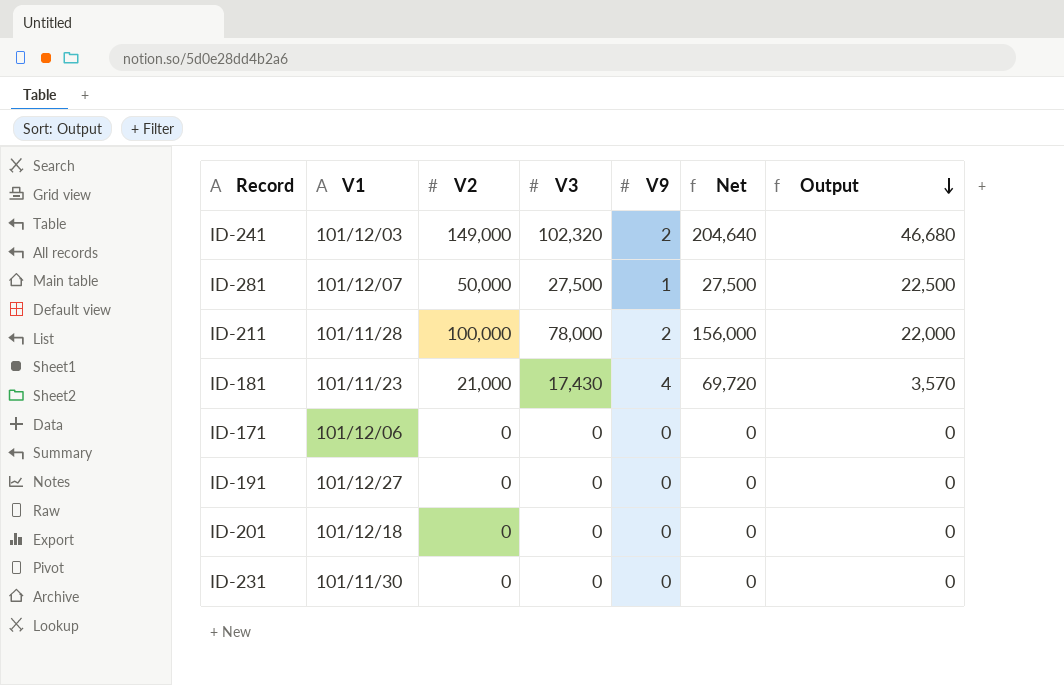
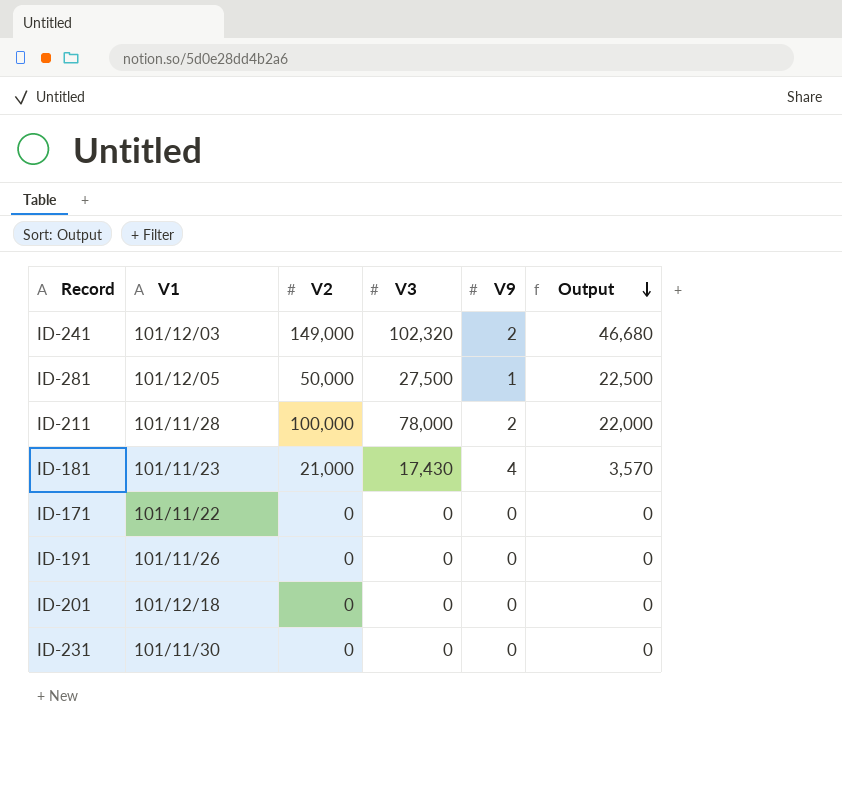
column Net | formula: [V3] * [V9] -> none
ID-281 | V1: 101/12/07 -> 101/12/05
ID-171 | V1: 101/12/06 -> 101/11/22
ID-191 | V1: 101/12/27 -> 101/11/26

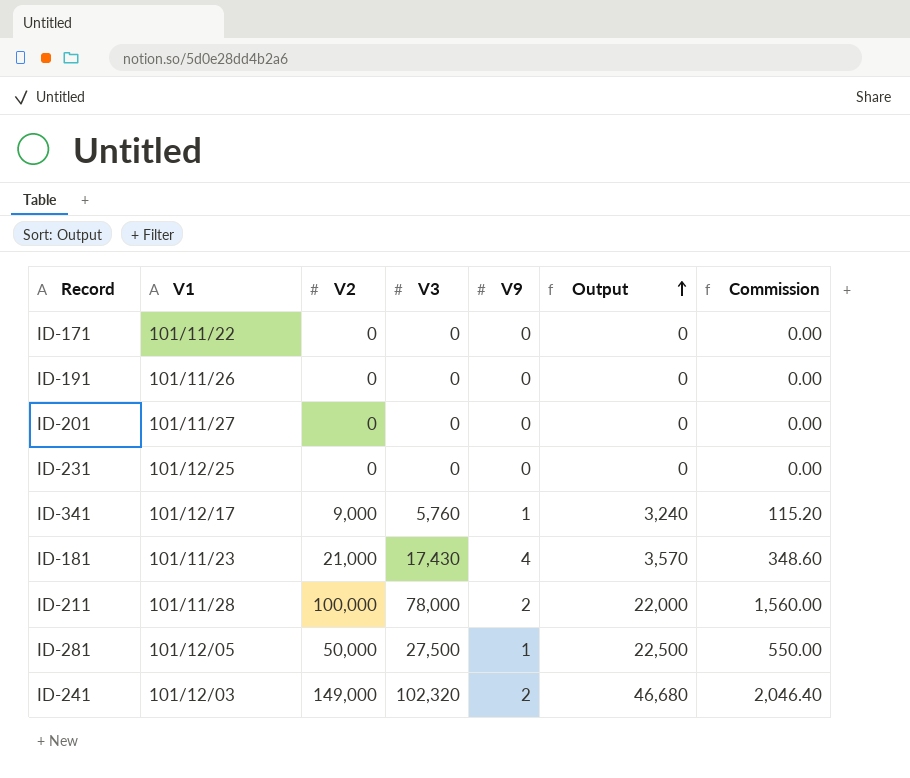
row order: Output descending -> Output ascending
column Commission | formula: none -> [V3] * 0.02
ID-201 | V1: 101/12/18 -> 101/11/27
ID-231 | V1: 101/11/30 -> 101/12/25
row ID-341: none -> 101/12/17 | 9,000 | 5,760 | 1 | 3,240 | 115.20

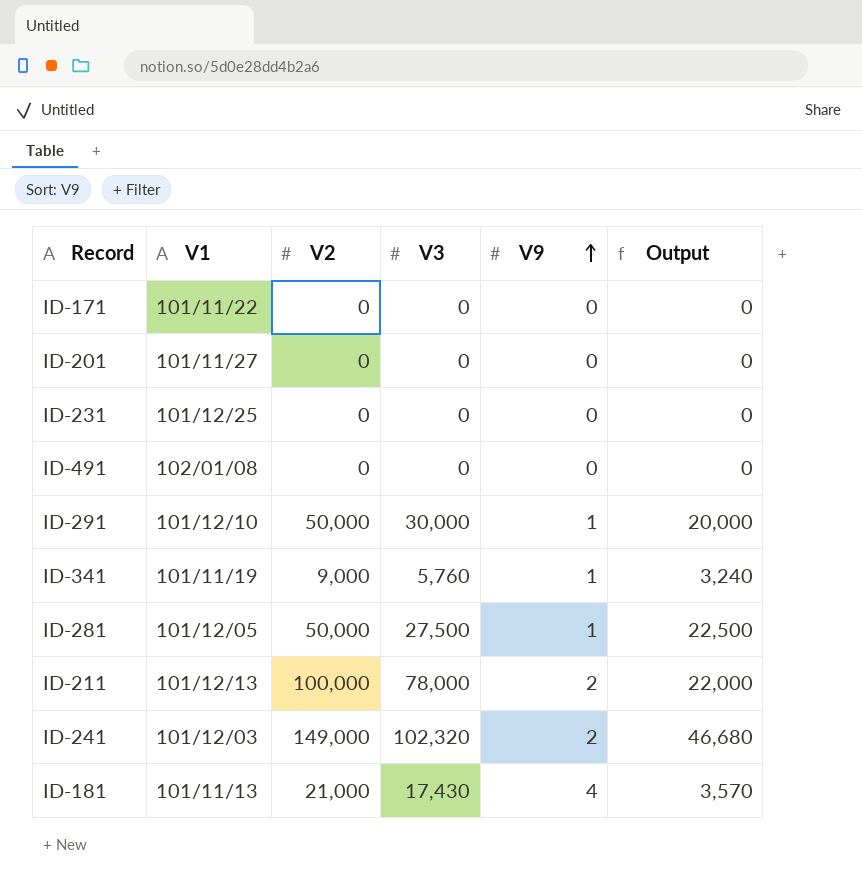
row order: Output ascending -> V9 ascending
column Commission | formula: [V3] * 0.02 -> none
row ID-191: 101/11/26 | 0 | 0 | 0 | 0 | 0.00 -> none
row ID-491: none -> 102/01/08 | 0 | 0 | 0 | 0
row ID-291: none -> 101/12/10 | 50,000 | 30,000 | 1 | 20,000
ID-341 | V1: 101/12/17 -> 101/11/19
ID-211 | V1: 101/11/28 -> 101/12/13
ID-181 | V1: 101/11/23 -> 101/11/13

